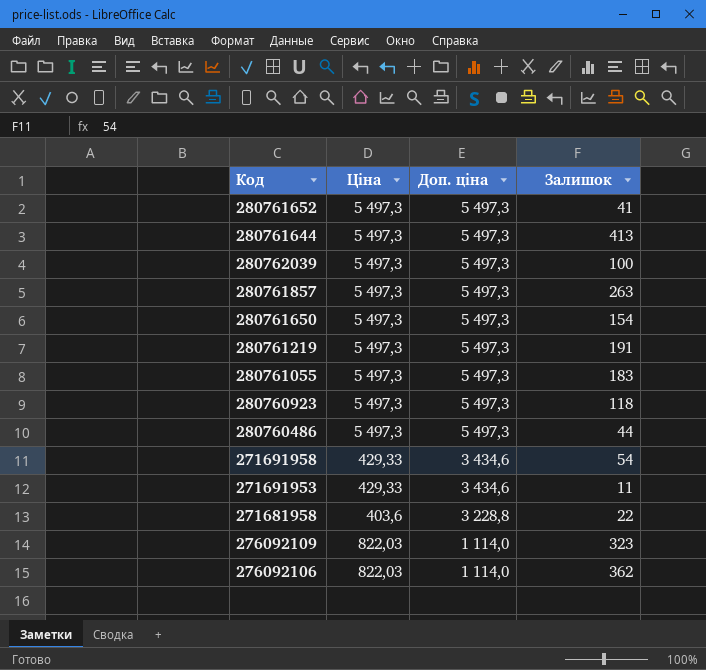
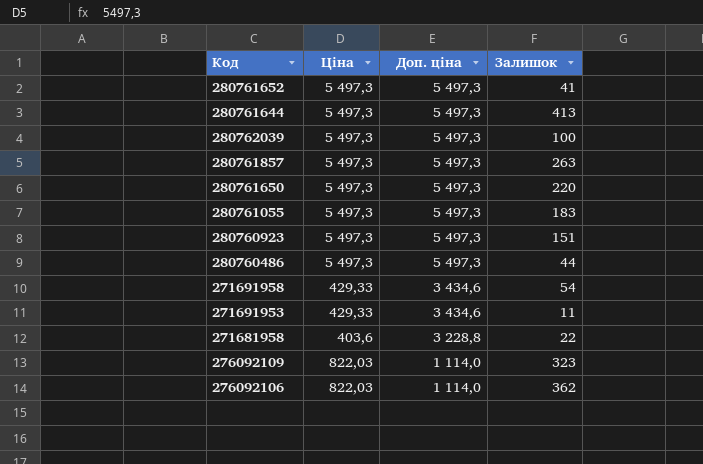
row 280761219: 5 497,3 | 5 497,3 | 191 -> none
280761650 | Залишок: 154 -> 220
280760923 | Залишок: 118 -> 151

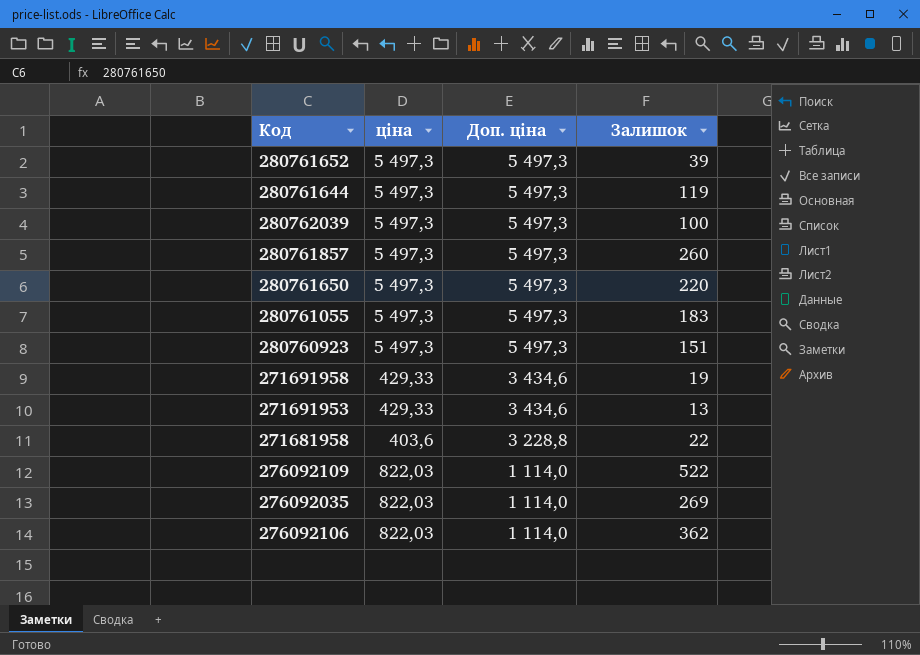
column name: Ціна -> ціна
row 280760486: 5 497,3 | 5 497,3 | 44 -> none
280761652 | Залишок: 41 -> 39
280761644 | Залишок: 413 -> 119
280761857 | Залишок: 263 -> 260
271691958 | Залишок: 54 -> 19
271691953 | Залишок: 11 -> 13
276092109 | Залишок: 323 -> 522
row 276092035: none -> 822,03 | 1 114,0 | 269

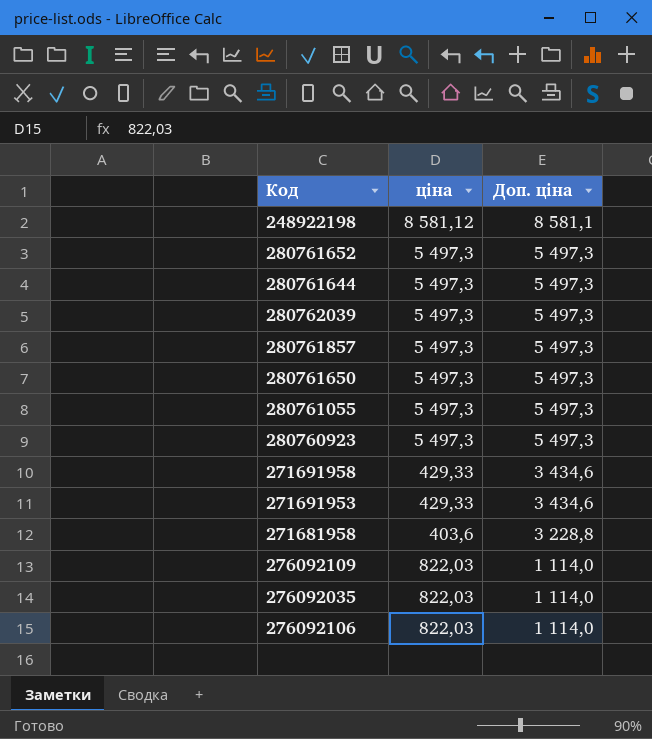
column Залишок | position: 4 -> none
row 248922198: none -> 8 581,12 | 8 581,1

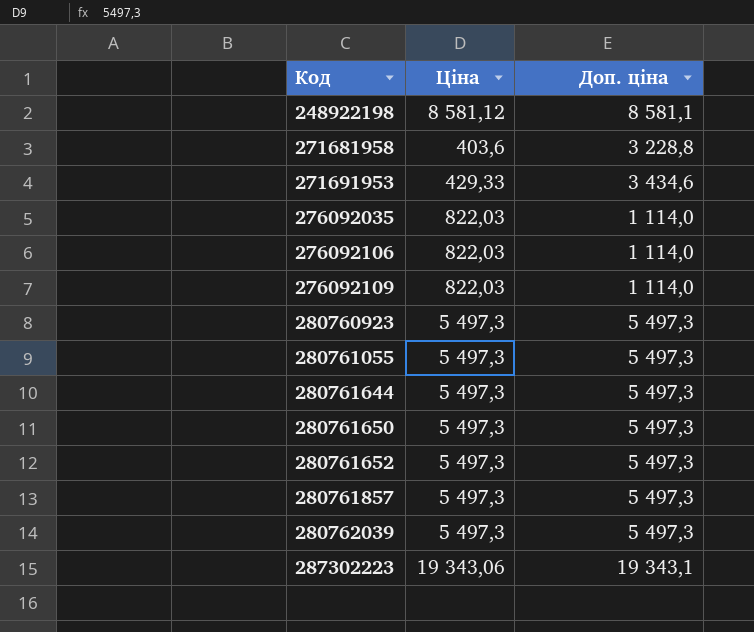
row order: Доп. ціна descending -> Код ascending
column name: ціна -> Ціна
row 271691958: 429,33 | 3 434,6 -> none
row 287302223: none -> 19 343,06 | 19 343,1

